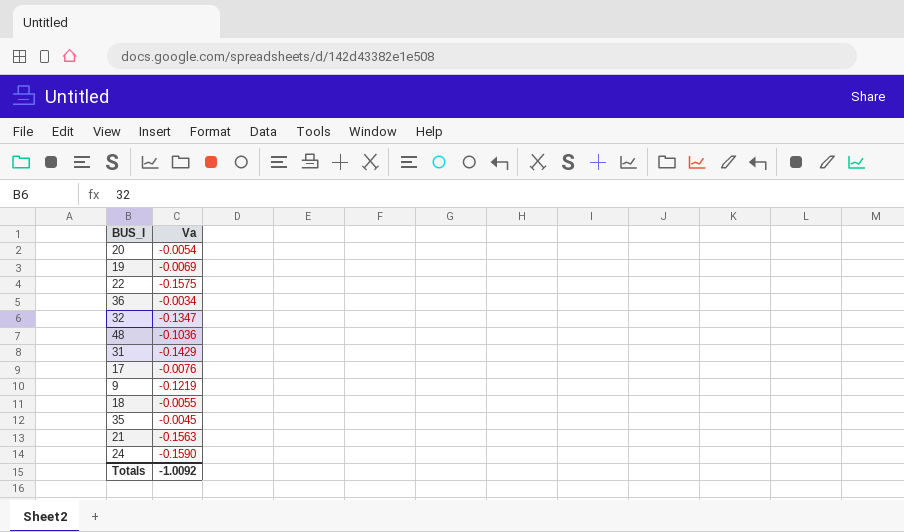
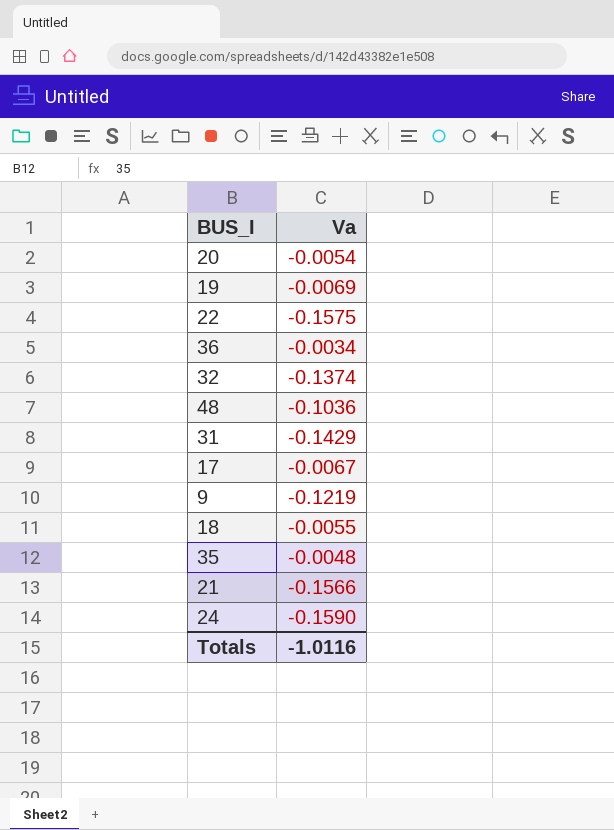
32 | Va: -0.1347 -> -0.1374
17 | Va: -0.0076 -> -0.0067
35 | Va: -0.0045 -> -0.0048
21 | Va: -0.1563 -> -0.1566
Totals | Va: -1.0092 -> -1.0116

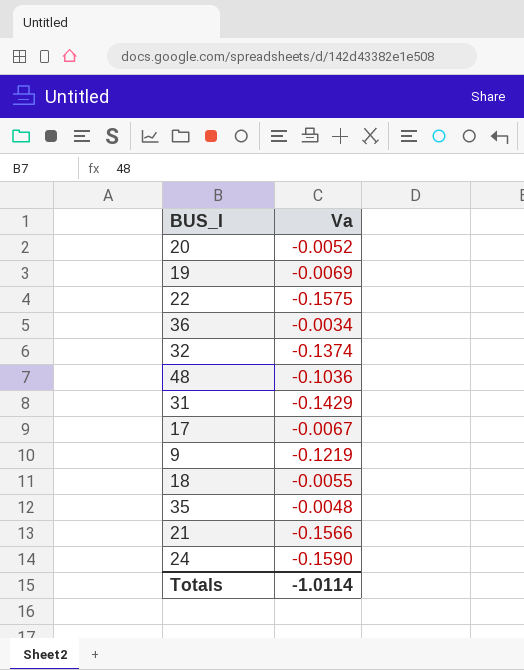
20 | Va: -0.0054 -> -0.0052
Totals | Va: -1.0116 -> -1.0114

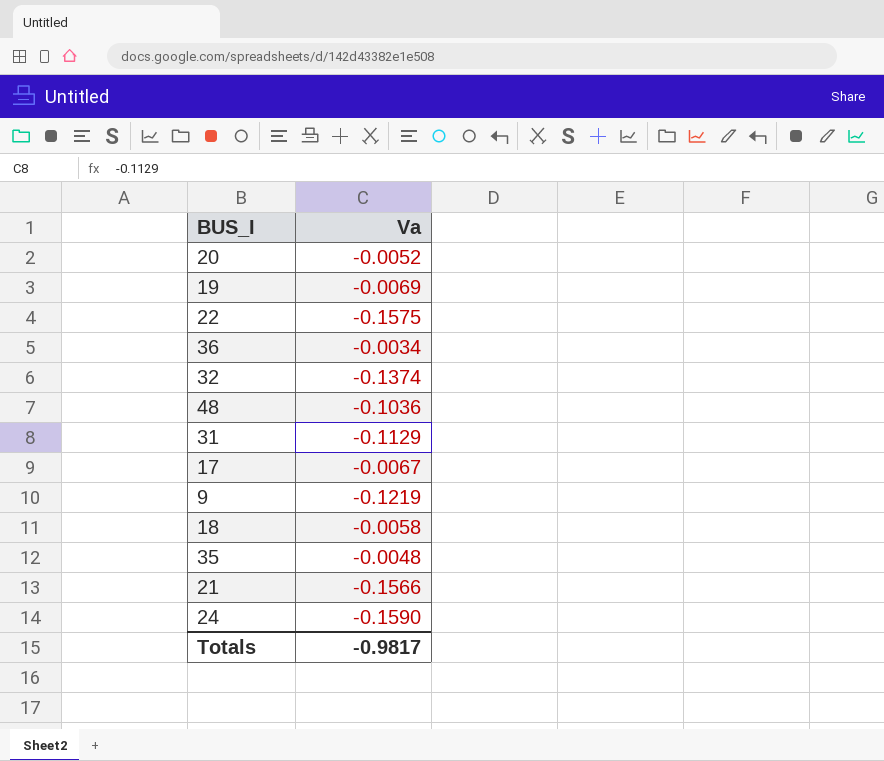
31 | Va: -0.1429 -> -0.1129
18 | Va: -0.0055 -> -0.0058
Totals | Va: -1.0114 -> -0.9817

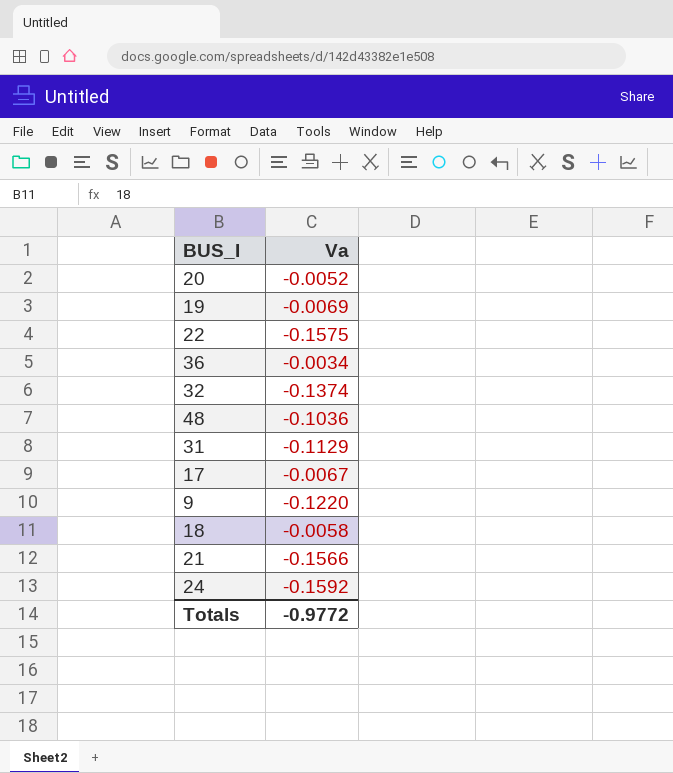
row 35: -0.0048 -> none
9 | Va: -0.1219 -> -0.1220
24 | Va: -0.1590 -> -0.1592
Totals | Va: -0.9817 -> -0.9772

